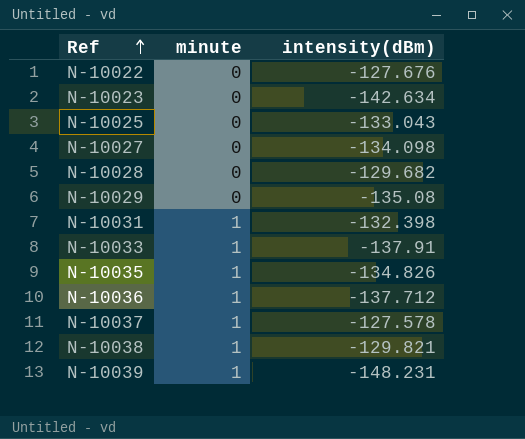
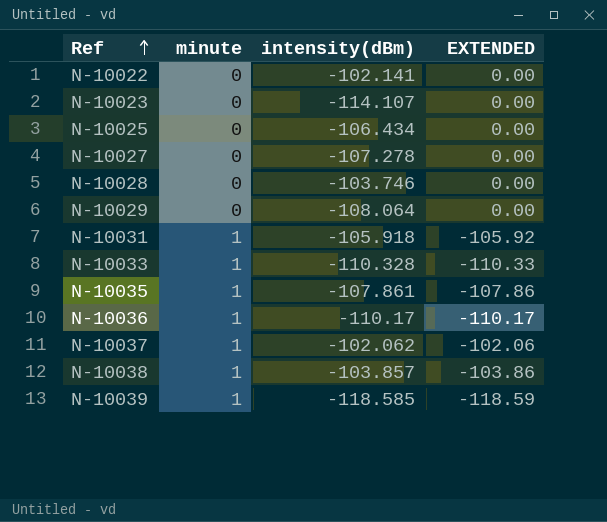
column EXTENDED | formula: none -> [minute] * [intensity(dBm)]
N-10022 | intensity(dBm): -127.676 -> -102.141
N-10023 | intensity(dBm): -142.634 -> -114.107
N-10025 | intensity(dBm): -133.043 -> -106.434
N-10027 | intensity(dBm): -134.098 -> -107.278
N-10028 | intensity(dBm): -129.682 -> -103.746
N-10029 | intensity(dBm): -135.08 -> -108.064
N-10031 | intensity(dBm): -132.398 -> -105.918
N-10033 | intensity(dBm): -137.91 -> -110.328
N-10035 | intensity(dBm): -134.826 -> -107.861
N-10036 | intensity(dBm): -137.712 -> -110.17
N-10037 | intensity(dBm): -127.578 -> -102.062
N-10038 | intensity(dBm): -129.821 -> -103.857
N-10039 | intensity(dBm): -148.231 -> -118.585

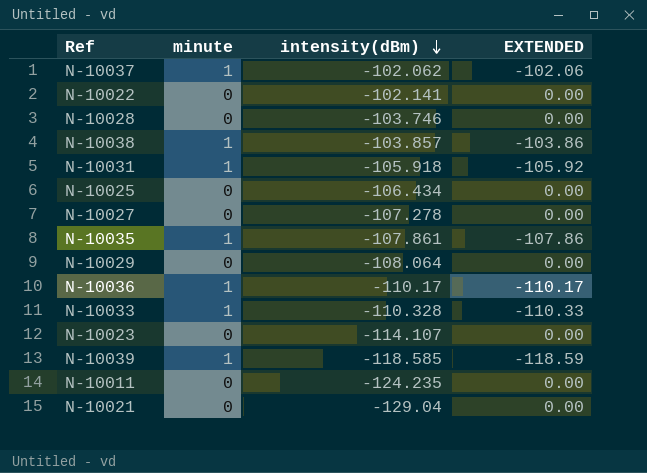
row order: Ref ascending -> intensity(dBm) descending
row N-10011: none -> 0 | -124.235 | 0.00
row N-10021: none -> 0 | -129.04 | 0.00

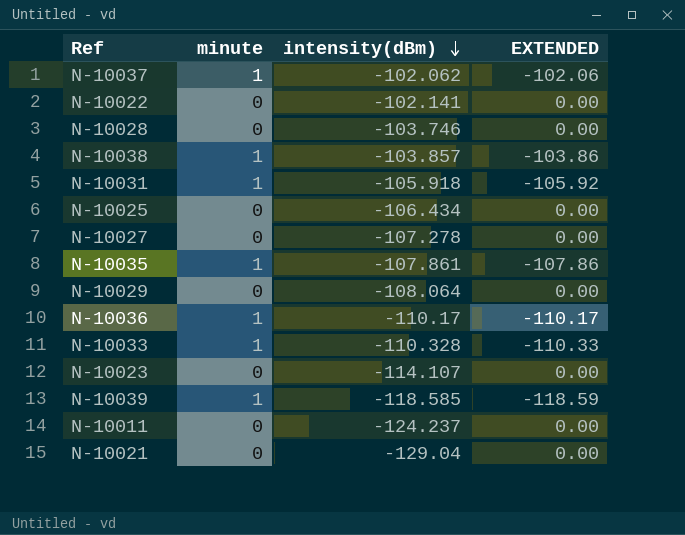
N-10011 | intensity(dBm): -124.235 -> -124.237

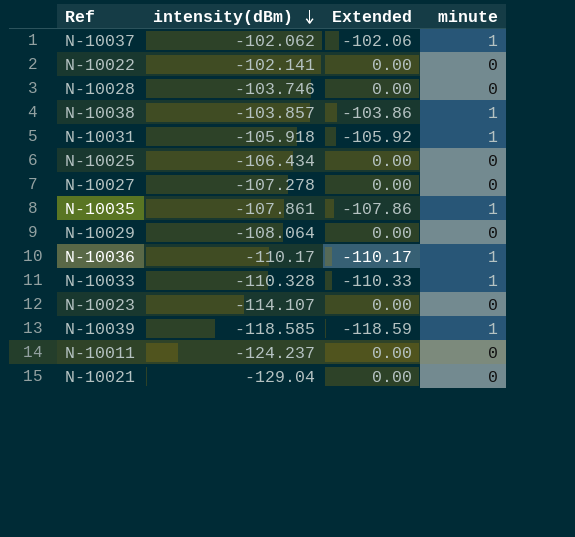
column name: EXTENDED -> Extended
column minute | position: 2 -> 4

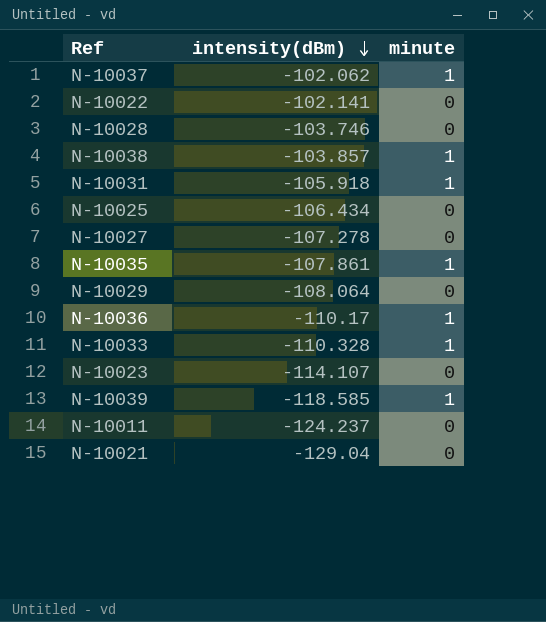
column Extended | formula: [intensity(dBm)] * [minute] -> none

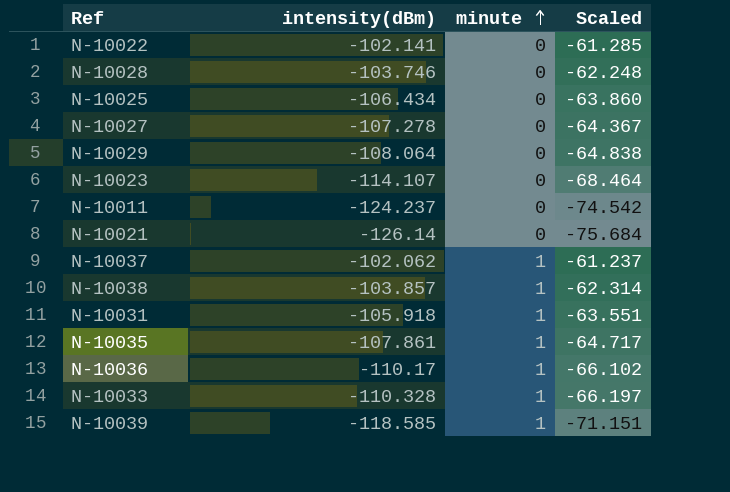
row order: intensity(dBm) descending -> minute ascending
column Scaled | formula: none -> [intensity(dBm)] * 0.6
N-10021 | intensity(dBm): -129.04 -> -126.14

